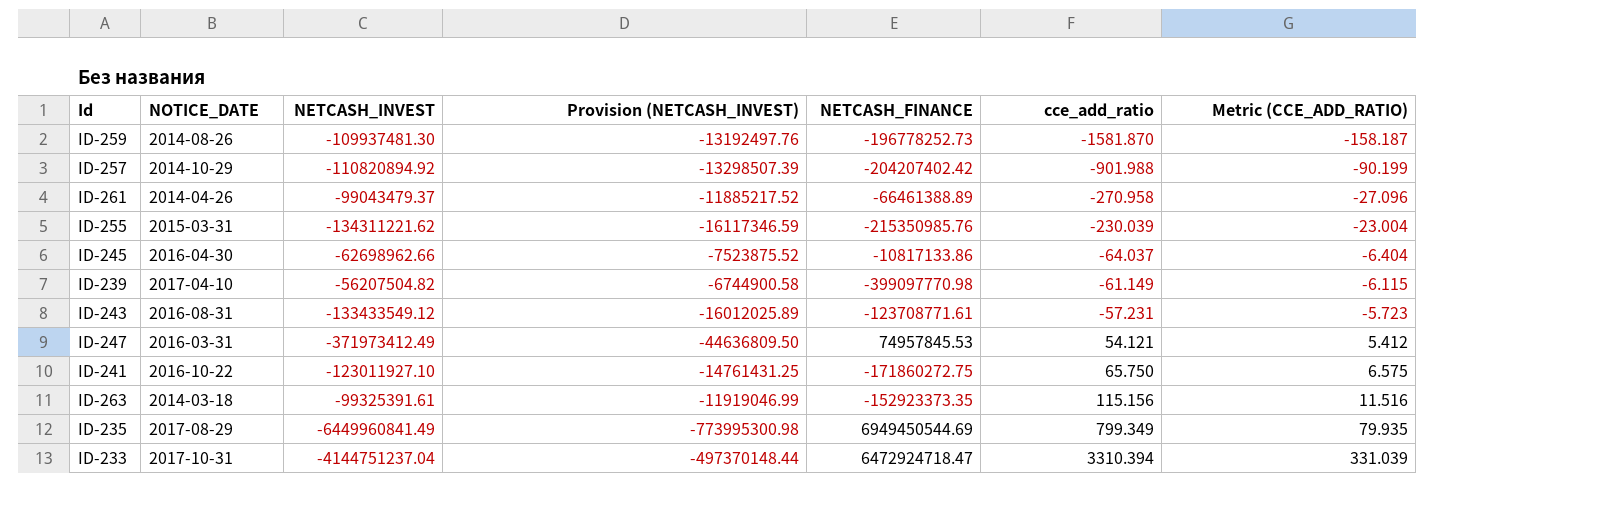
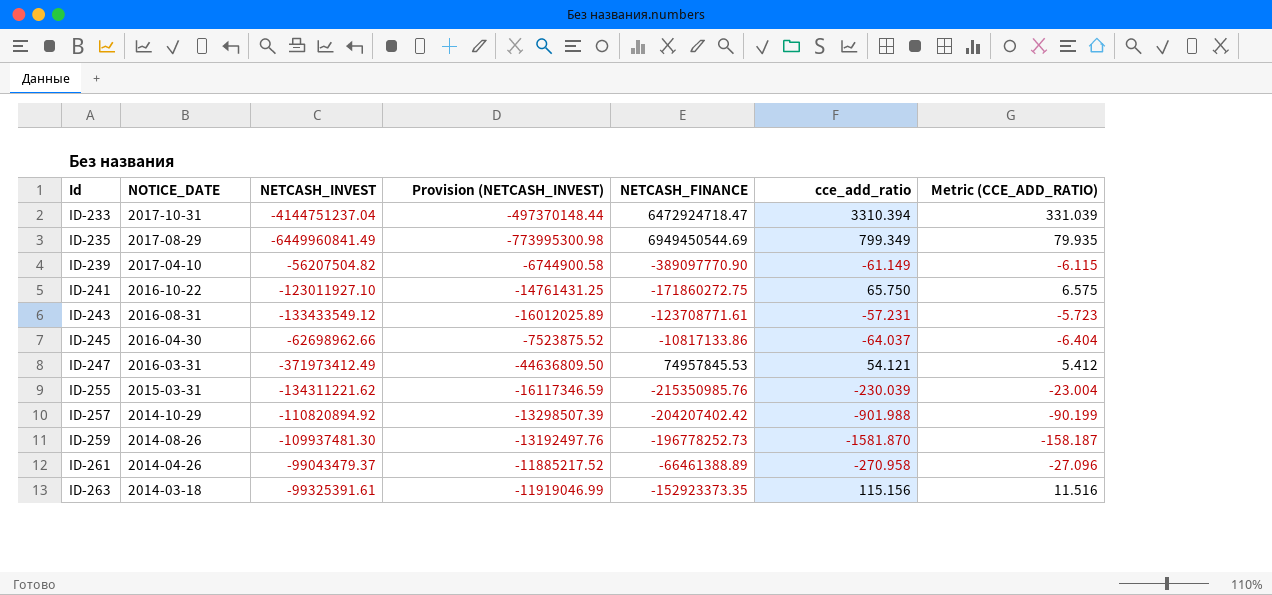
row order: cce_add_ratio ascending -> Id ascending
ID-239 | NETCASH_FINANCE: -399097770.98 -> -389097770.90

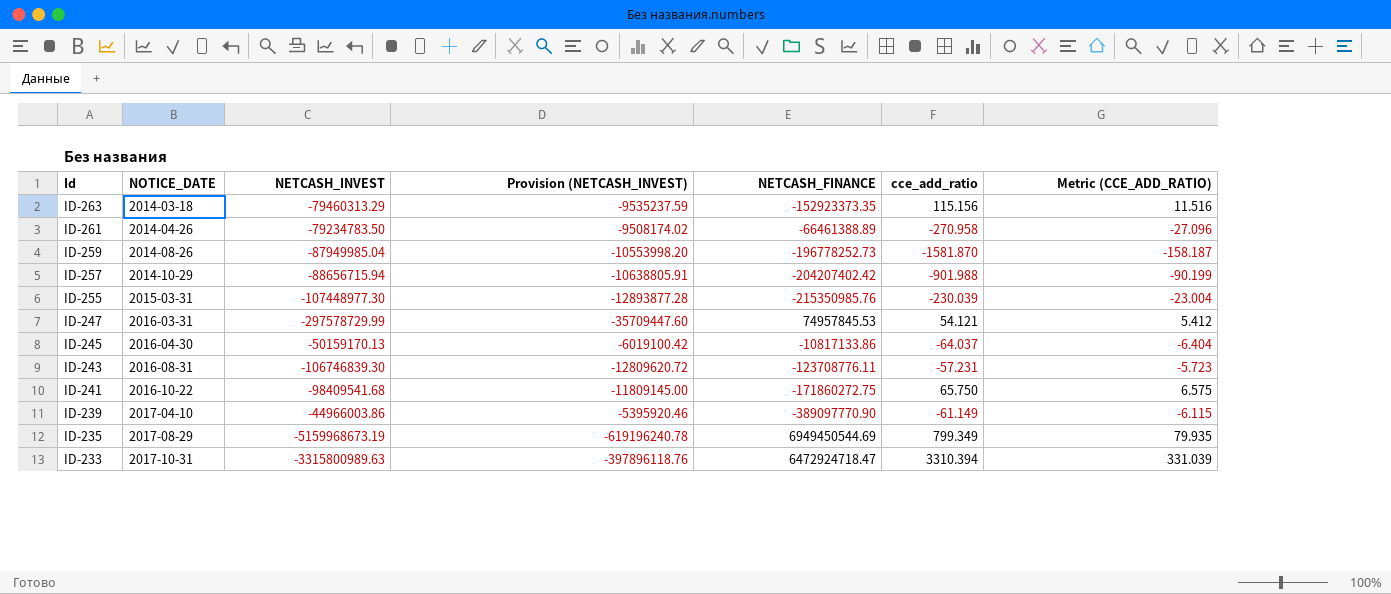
row order: Id ascending -> Id descending
ID-263 | NETCASH_INVEST: -99325391.61 -> -79460313.29
ID-263 | Provision (NETCASH_INVEST): -11919046.99 -> -9535237.59
ID-261 | NETCASH_INVEST: -99043479.37 -> -79234783.50
ID-261 | Provision (NETCASH_INVEST): -11885217.52 -> -9508174.02
ID-259 | NETCASH_INVEST: -109937481.30 -> -87949985.04
ID-259 | Provision (NETCASH_INVEST): -13192497.76 -> -10553998.20
ID-257 | NETCASH_INVEST: -110820894.92 -> -88656715.94
ID-257 | Provision (NETCASH_INVEST): -13298507.39 -> -10638805.91
ID-255 | NETCASH_INVEST: -134311221.62 -> -107448977.30
ID-255 | Provision (NETCASH_INVEST): -16117346.59 -> -12893877.28
ID-247 | NETCASH_INVEST: -371973412.49 -> -297578729.99
ID-247 | Provision (NETCASH_INVEST): -44636809.50 -> -35709447.60
ID-245 | NETCASH_INVEST: -62698962.66 -> -50159170.13
ID-245 | Provision (NETCASH_INVEST): -7523875.52 -> -6019100.42
ID-243 | NETCASH_INVEST: -133433549.12 -> -106746839.30
ID-243 | Provision (NETCASH_INVEST): -16012025.89 -> -12809620.72
ID-243 | NETCASH_FINANCE: -123708771.61 -> -123708776.11
ID-241 | NETCASH_INVEST: -123011927.10 -> -98409541.68
ID-241 | Provision (NETCASH_INVEST): -14761431.25 -> -11809145.00
ID-239 | NETCASH_INVEST: -56207504.82 -> -44966003.86
ID-239 | Provision (NETCASH_INVEST): -6744900.58 -> -5395920.46
ID-235 | NETCASH_INVEST: -6449960841.49 -> -5159968673.19
ID-235 | Provision (NETCASH_INVEST): -773995300.98 -> -619196240.78
ID-233 | NETCASH_INVEST: -4144751237.04 -> -3315800989.63
ID-233 | Provision (NETCASH_INVEST): -497370148.44 -> -397896118.76

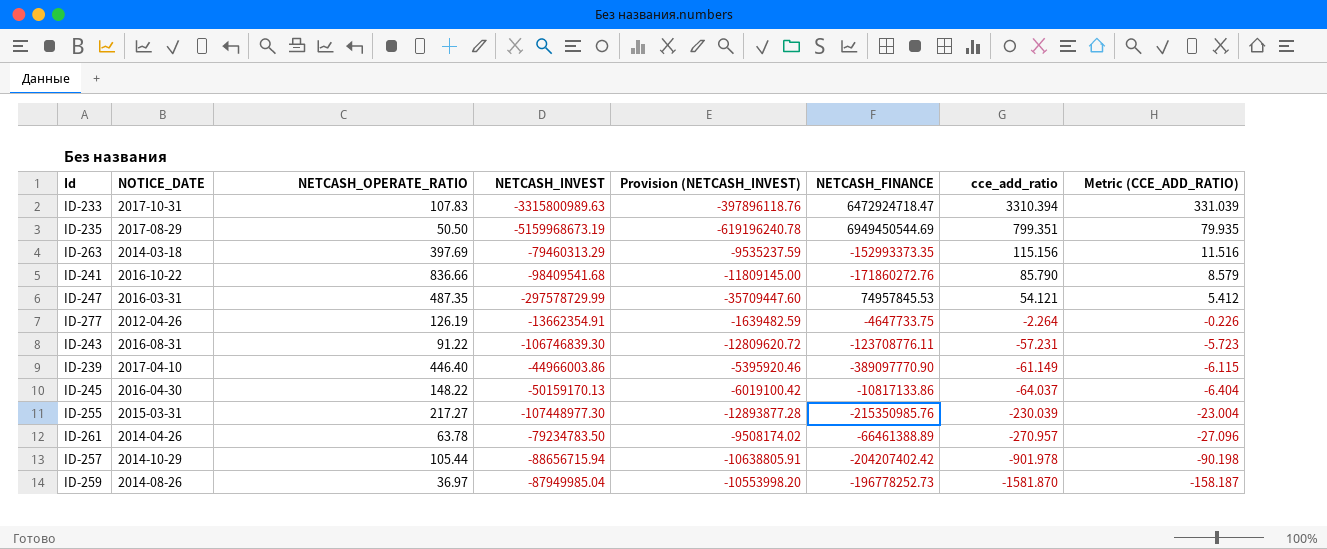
row order: Id descending -> cce_add_ratio descending
column NETCASH_OPERATE_RATIO | position: none -> 3
ID-235 | cce_add_ratio: 799.349 -> 799.351
ID-263 | NETCASH_FINANCE: -152923373.35 -> -152993373.35
ID-241 | NETCASH_FINANCE: -171860272.75 -> -171860272.76
ID-241 | cce_add_ratio: 65.750 -> 85.790
ID-241 | Metric (CCE_ADD_RATIO): 6.575 -> 8.579
row ID-277: none -> 2012-04-26 | 126.19 | -13662354.91 | -1639482.59 | -4647733.75 | -2.264 | -0.226
ID-261 | cce_add_ratio: -270.958 -> -270.957
ID-257 | cce_add_ratio: -901.988 -> -901.978
ID-257 | Metric (CCE_ADD_RATIO): -90.199 -> -90.198

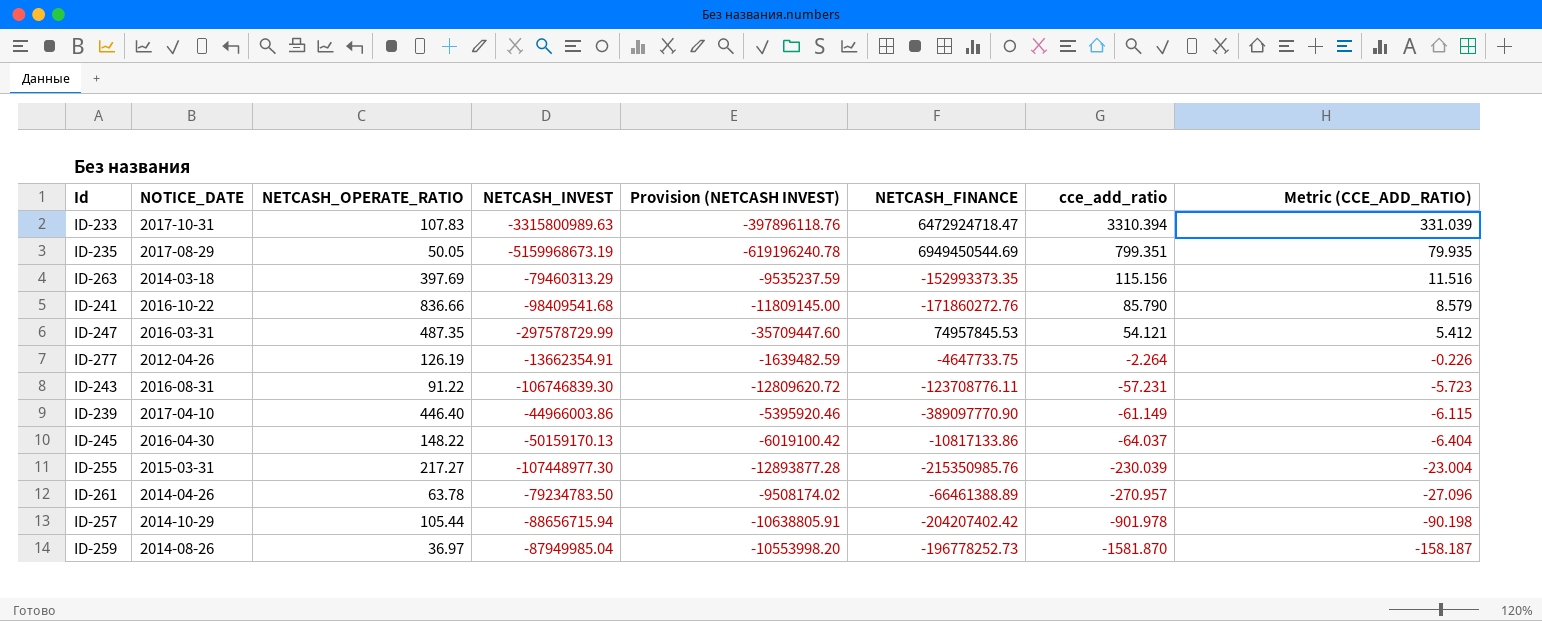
column name: Provision (NETCASH_INVEST) -> Provision (NETCASH INVEST)
ID-235 | NETCASH_OPERATE_RATIO: 50.50 -> 50.05

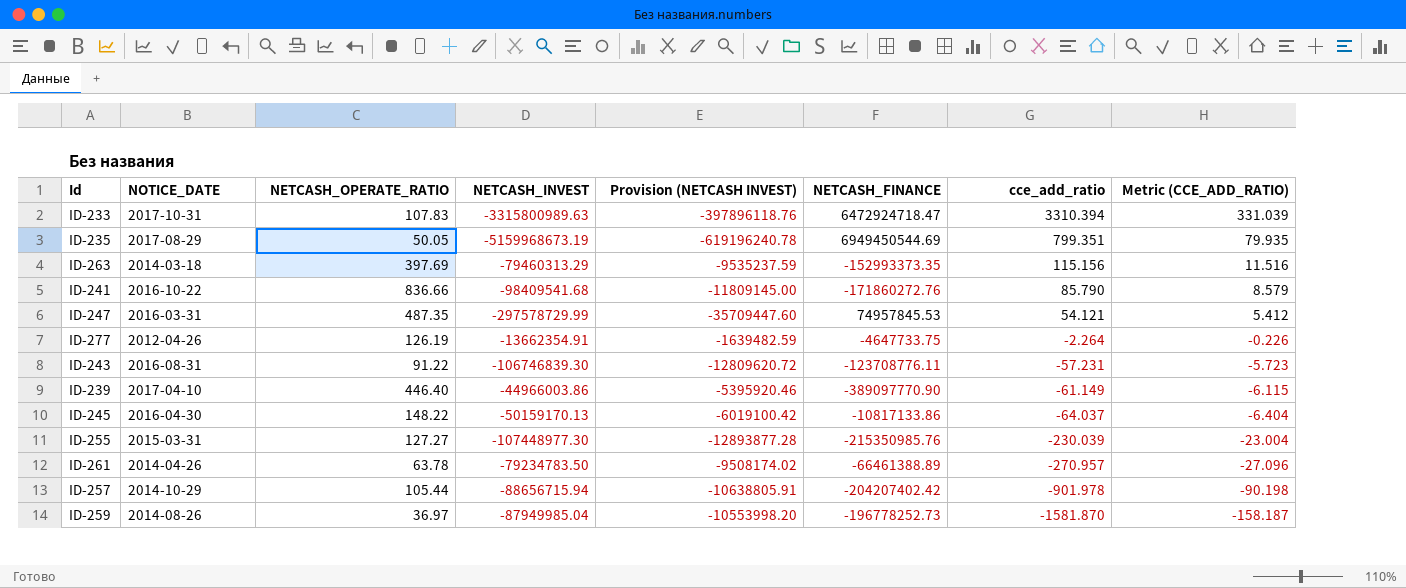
ID-255 | NETCASH_OPERATE_RATIO: 217.27 -> 127.27

